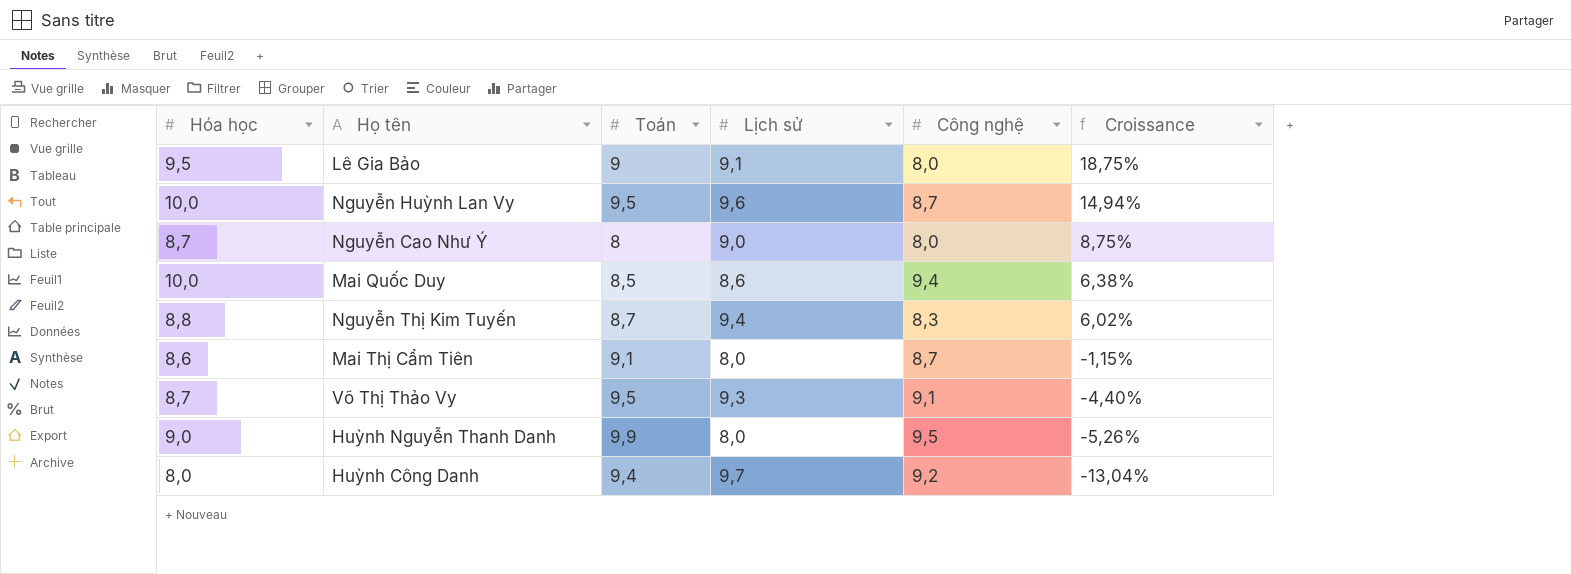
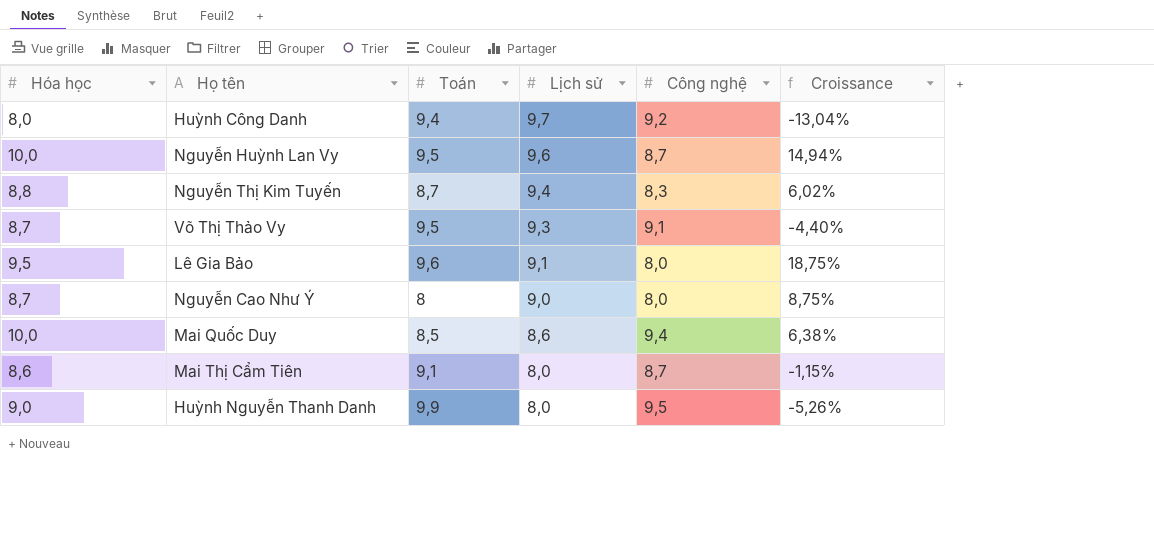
row order: Croissance descending -> Lịch sử descending
Lê Gia Bảo | Toán: 9 -> 9,6

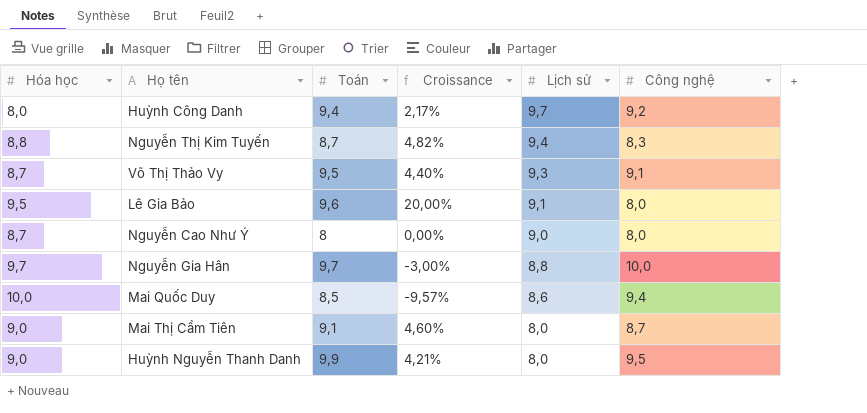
column Croissance | formula: ([Hóa học] - [Công nghệ]) / [Công nghệ] -> ([Toán] - [Công nghệ]) / [Công nghệ]
column Croissance | position: 6 -> 4
row Nguyễn Huỳnh Lan Vy: 10,0 | 9,5 | 9,6 | 8,7 | 14,94% -> none
row Nguyễn Gia Hân: none -> 9,7 | 9,7 | -3,00% | 8,8 | 10,0
Mai Thị Cẩm Tiên | Hóa học: 8,6 -> 9,0

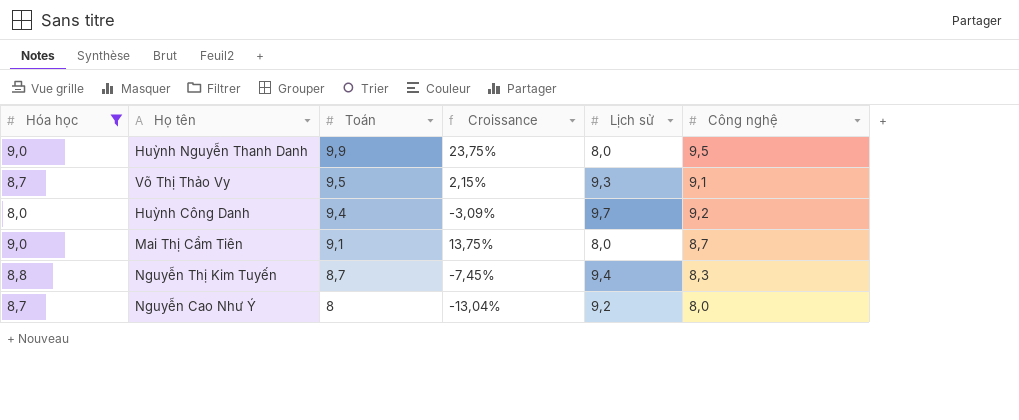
filter: none -> Hóa học <= 9,0
row order: Lịch sử descending -> Toán descending
column Croissance | formula: ([Toán] - [Công nghệ]) / [Công nghệ] -> ([Toán] - [Lịch sử]) / [Lịch sử]
Nguyễn Cao Như Ý | Lịch sử: 9,0 -> 9,2

